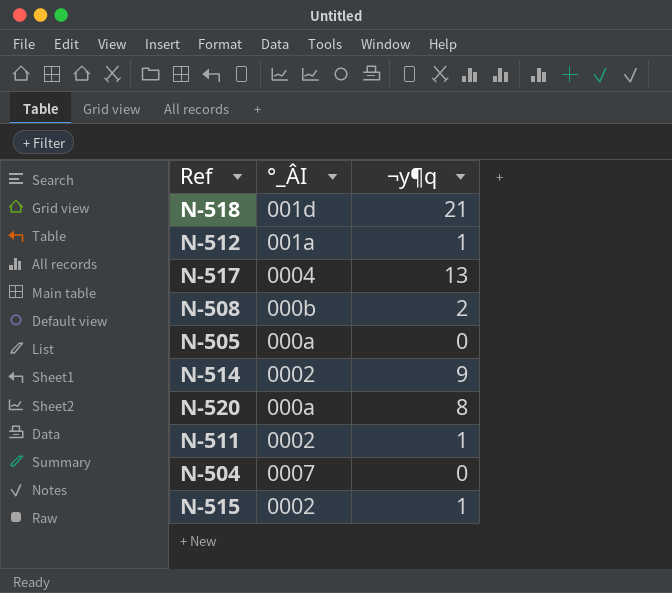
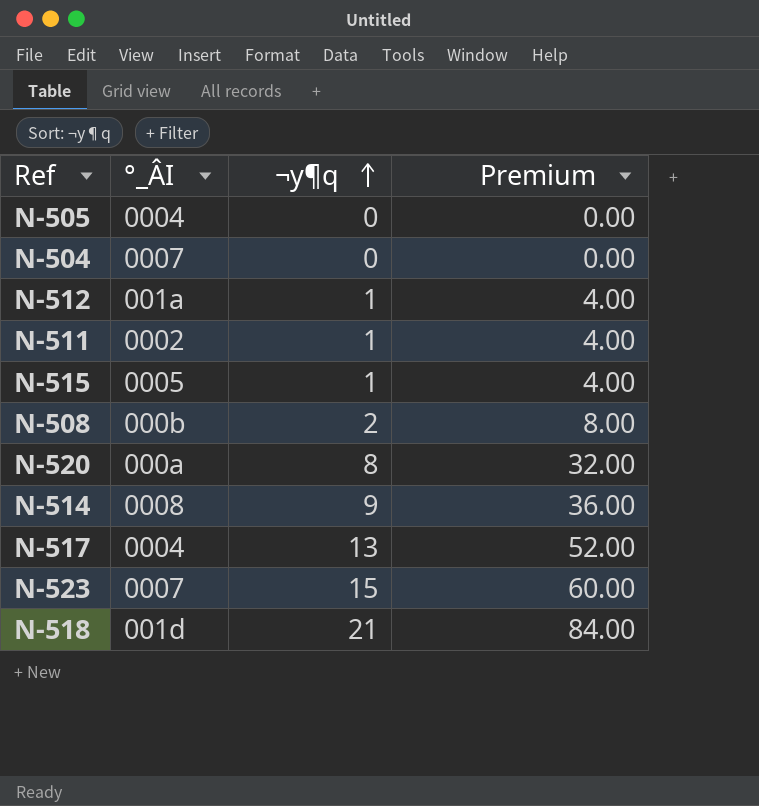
row order: none -> ¬y¶q ascending
column Premium | formula: none -> [¬y¶q] * 4
N-505 | °_ÂI: 000a -> 0004
N-515 | °_ÂI: 0002 -> 0005
N-514 | °_ÂI: 0002 -> 0008
row N-523: none -> 0007 | 15 | 60.00

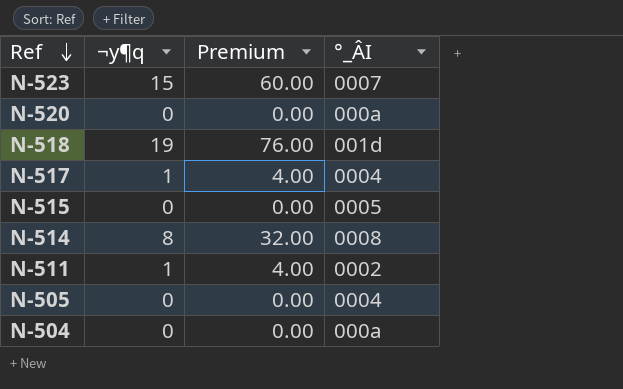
row order: ¬y¶q ascending -> Ref descending
column °_ÂI | position: 2 -> 4
row N-512: 001a | 1 | 4.00 -> none
row N-508: 000b | 2 | 8.00 -> none
N-520 | ¬y¶q: 8 -> 0
N-520 | Premium: 32.00 -> 0.00
N-518 | ¬y¶q: 21 -> 19
N-518 | Premium: 84.00 -> 76.00
N-517 | ¬y¶q: 13 -> 1
N-517 | Premium: 52.00 -> 4.00
N-515 | ¬y¶q: 1 -> 0
N-515 | Premium: 4.00 -> 0.00
N-514 | ¬y¶q: 9 -> 8
N-514 | Premium: 36.00 -> 32.00
N-504 | °_ÂI: 0007 -> 000a

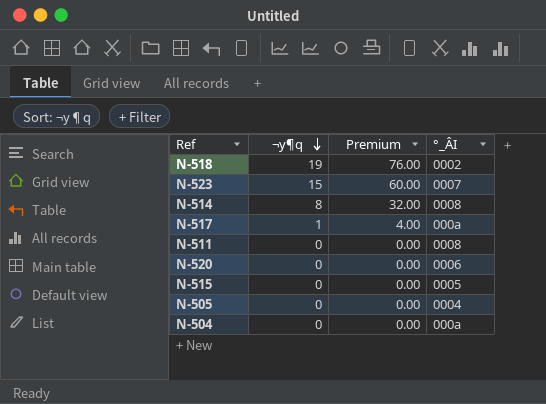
row order: Ref descending -> ¬y¶q descending
N-518 | °_ÂI: 001d -> 0002
N-517 | °_ÂI: 0004 -> 000a
N-511 | ¬y¶q: 1 -> 0
N-511 | Premium: 4.00 -> 0.00
N-511 | °_ÂI: 0002 -> 0008
N-520 | °_ÂI: 000a -> 0006

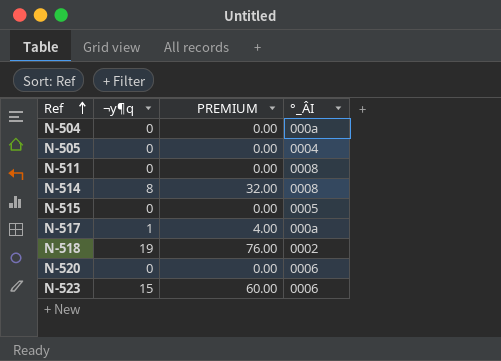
row order: ¬y¶q descending -> Ref ascending
column name: Premium -> PREMIUM
N-523 | °_ÂI: 0007 -> 0006

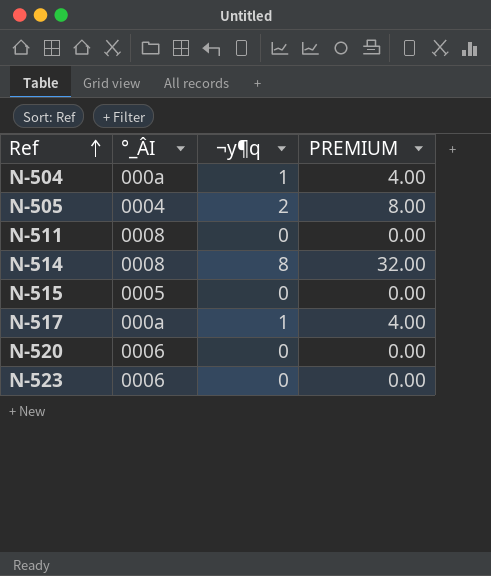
column °_ÂI | position: 4 -> 2
row N-518: 19 | 76.00 | 0002 -> none
N-504 | ¬y¶q: 0 -> 1
N-504 | PREMIUM: 0.00 -> 4.00
N-505 | ¬y¶q: 0 -> 2
N-505 | PREMIUM: 0.00 -> 8.00
N-523 | ¬y¶q: 15 -> 0
N-523 | PREMIUM: 60.00 -> 0.00

